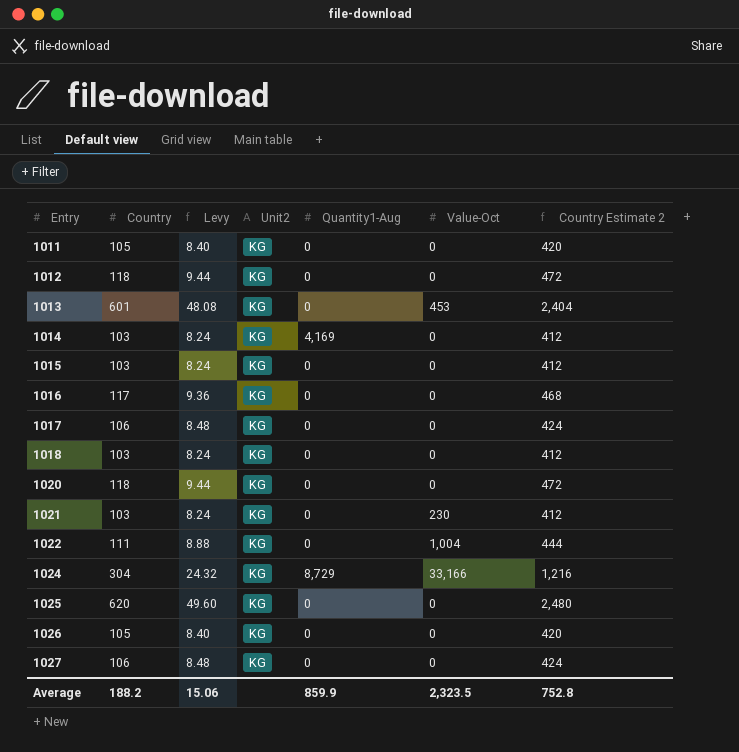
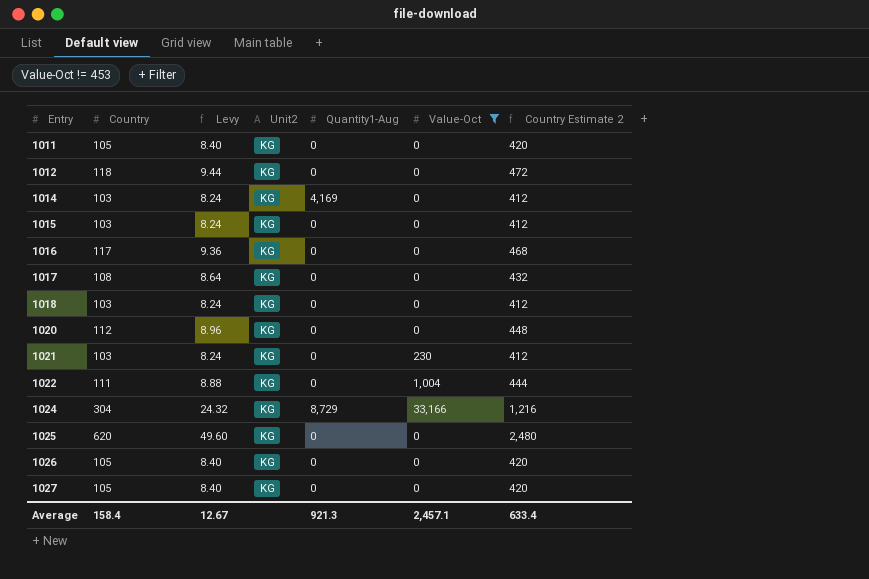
filter: none -> Value-Oct != 453
1017 | Country: 106 -> 108
1017 | Levy: 8.48 -> 8.64
1017 | Country Estimate 2: 424 -> 432
1020 | Country: 118 -> 112
1020 | Levy: 9.44 -> 8.96
1020 | Country Estimate 2: 472 -> 448
1027 | Country: 106 -> 105
1027 | Levy: 8.48 -> 8.40
1027 | Country Estimate 2: 424 -> 420
Average | Country: 188.2 -> 158.4
Average | Levy: 15.06 -> 12.67
Average | Quantity1-Aug: 859.9 -> 921.3
Average | Value-Oct: 2,323.5 -> 2,457.1
Average | Country Estimate 2: 752.8 -> 633.4

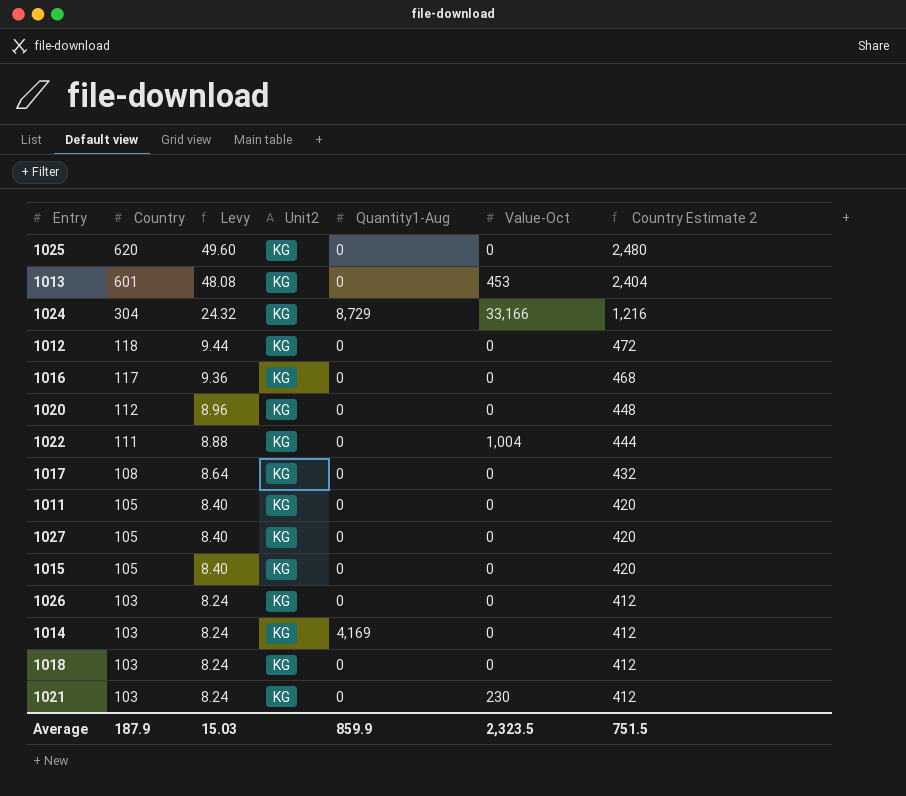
filter: Value-Oct != 453 -> none
row order: Entry ascending -> Country descending
1015 | Country: 103 -> 105
1015 | Levy: 8.24 -> 8.40
1015 | Country Estimate 2: 412 -> 420
1026 | Country: 105 -> 103
1026 | Levy: 8.40 -> 8.24
1026 | Country Estimate 2: 420 -> 412
Average | Country: 158.4 -> 187.9
Average | Levy: 12.67 -> 15.03
Average | Quantity1-Aug: 921.3 -> 859.9
Average | Value-Oct: 2,457.1 -> 2,323.5
Average | Country Estimate 2: 633.4 -> 751.5

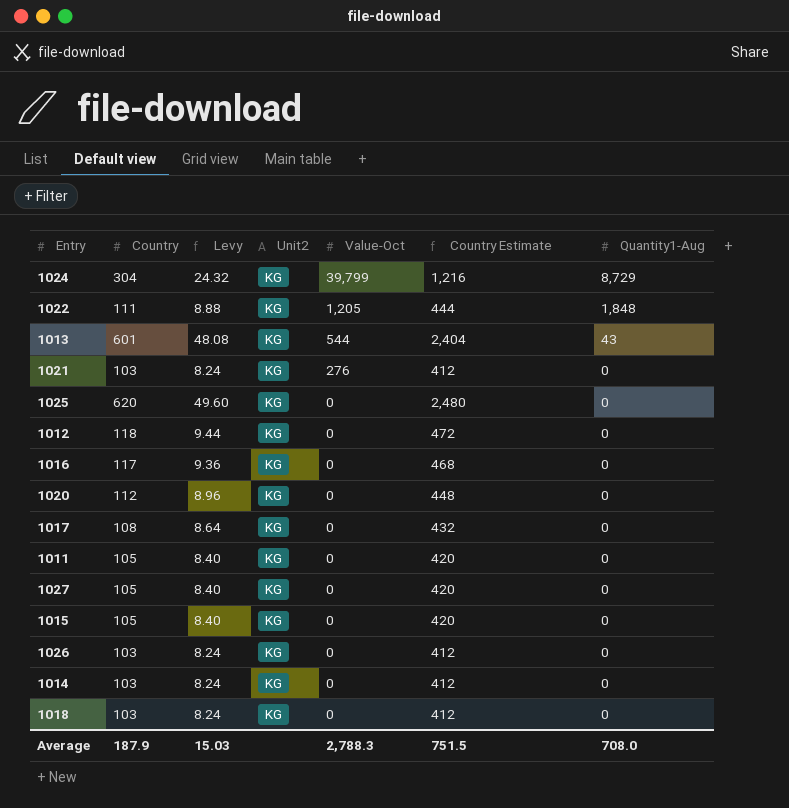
row order: Country descending -> Value-Oct descending
column name: Country Estimate 2 -> Country Estimate
column Quantity1-Aug | position: 5 -> 7
1024 | Value-Oct: 33,166 -> 39,799
1022 | Value-Oct: 1,004 -> 1,205
1022 | Quantity1-Aug: 0 -> 1,848
1013 | Value-Oct: 453 -> 544
1013 | Quantity1-Aug: 0 -> 43
1021 | Value-Oct: 230 -> 276
1014 | Quantity1-Aug: 4,169 -> 0
Average | Value-Oct: 2,323.5 -> 2,788.3
Average | Quantity1-Aug: 859.9 -> 708.0

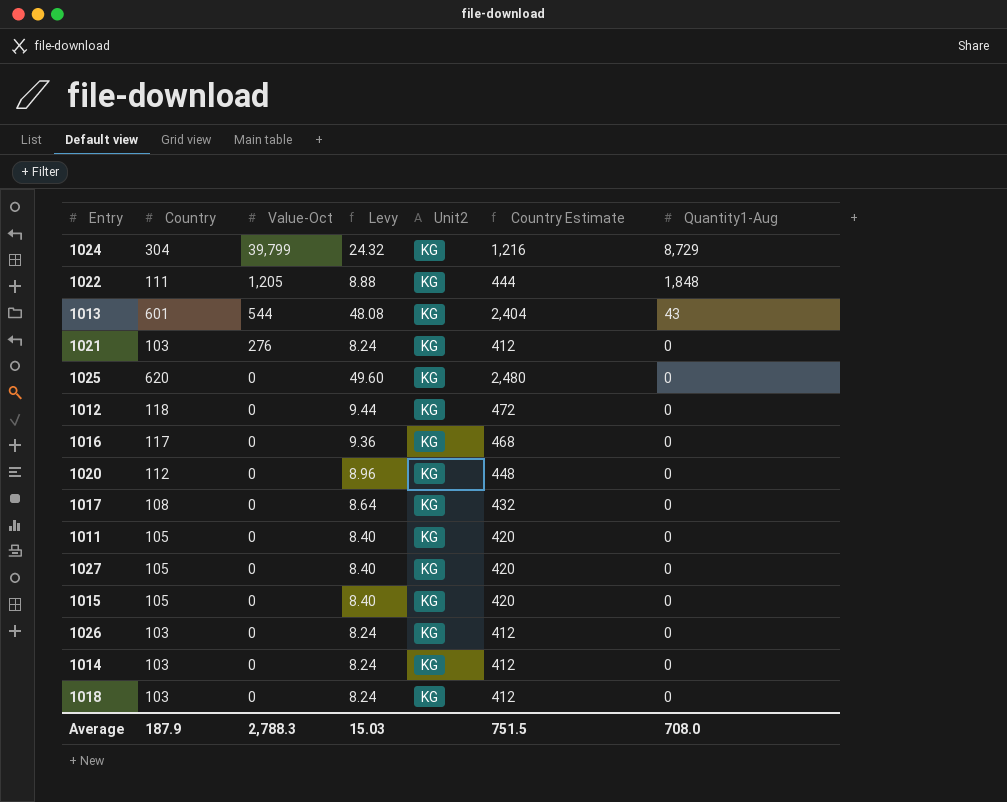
column Value-Oct | position: 5 -> 3

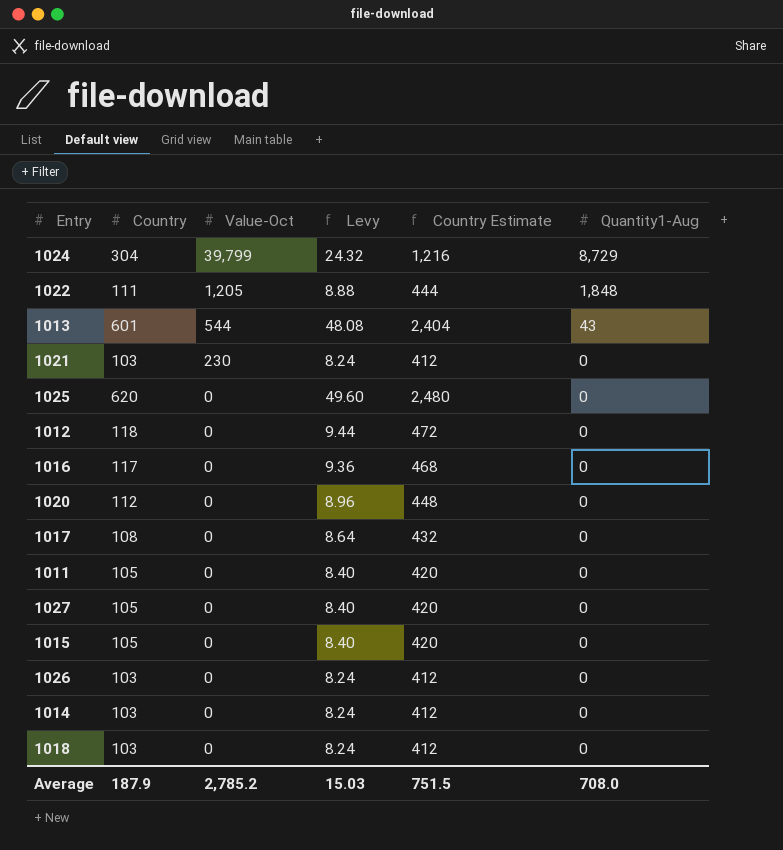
column Unit2 | position: 5 -> none
1021 | Value-Oct: 276 -> 230
Average | Value-Oct: 2,788.3 -> 2,785.2

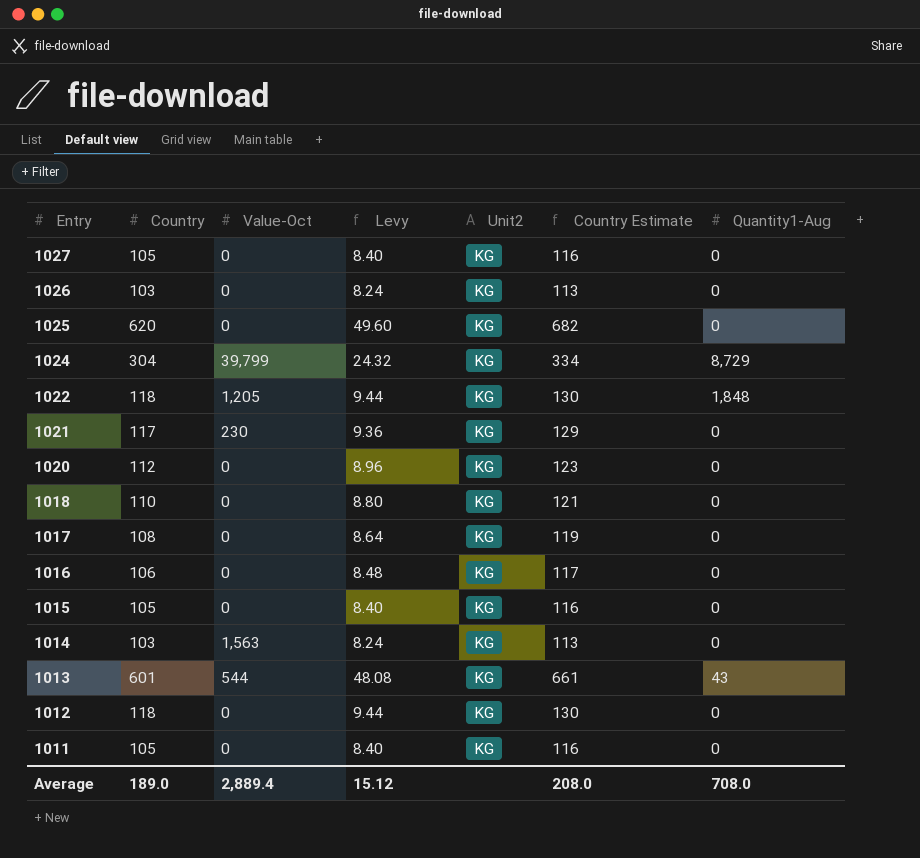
row order: Value-Oct descending -> Entry descending
column Unit2 | position: none -> 5
column Country Estimate | formula: [Country] * 4 -> [Country] * 1.1
1022 | Country: 111 -> 118
1022 | Levy: 8.88 -> 9.44
1021 | Country: 103 -> 117
1021 | Levy: 8.24 -> 9.36
1018 | Country: 103 -> 110
1018 | Levy: 8.24 -> 8.80
1016 | Country: 117 -> 106
1016 | Levy: 9.36 -> 8.48
1014 | Value-Oct: 0 -> 1,563
Average | Country: 187.9 -> 189.0
Average | Value-Oct: 2,785.2 -> 2,889.4
Average | Levy: 15.03 -> 15.12
Average | Country Estimate: 751.5 -> 208.0

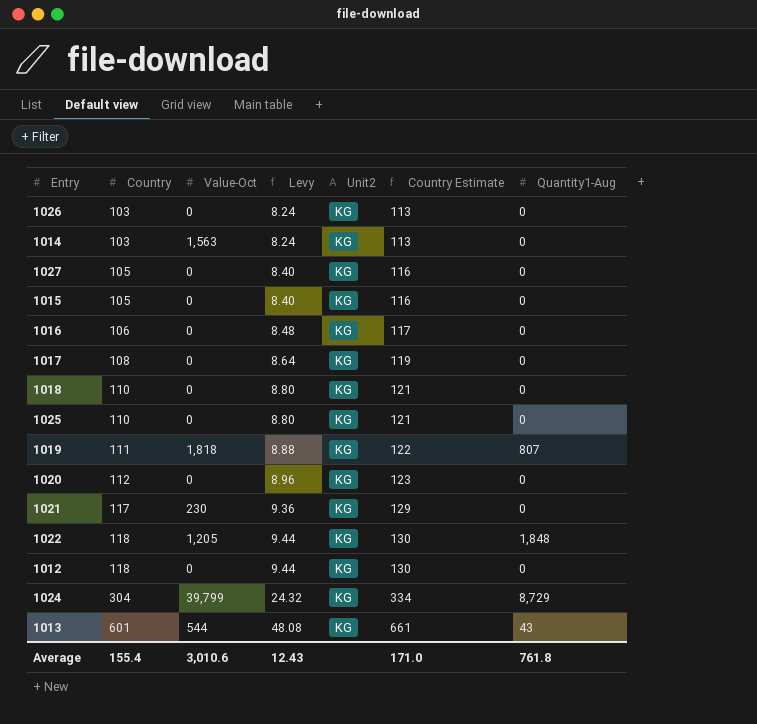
row order: Entry descending -> Country ascending
row 1011: 105 | 0 | 8.40 | KG | 116 | 0 -> none
1025 | Country: 620 -> 110
1025 | Levy: 49.60 -> 8.80
1025 | Country Estimate: 682 -> 121
row 1019: none -> 111 | 1,818 | 8.88 | KG | 122 | 807
Average | Country: 189.0 -> 155.4
Average | Value-Oct: 2,889.4 -> 3,010.6
Average | Levy: 15.12 -> 12.43
Average | Country Estimate: 208.0 -> 171.0
Average | Quantity1-Aug: 708.0 -> 761.8

